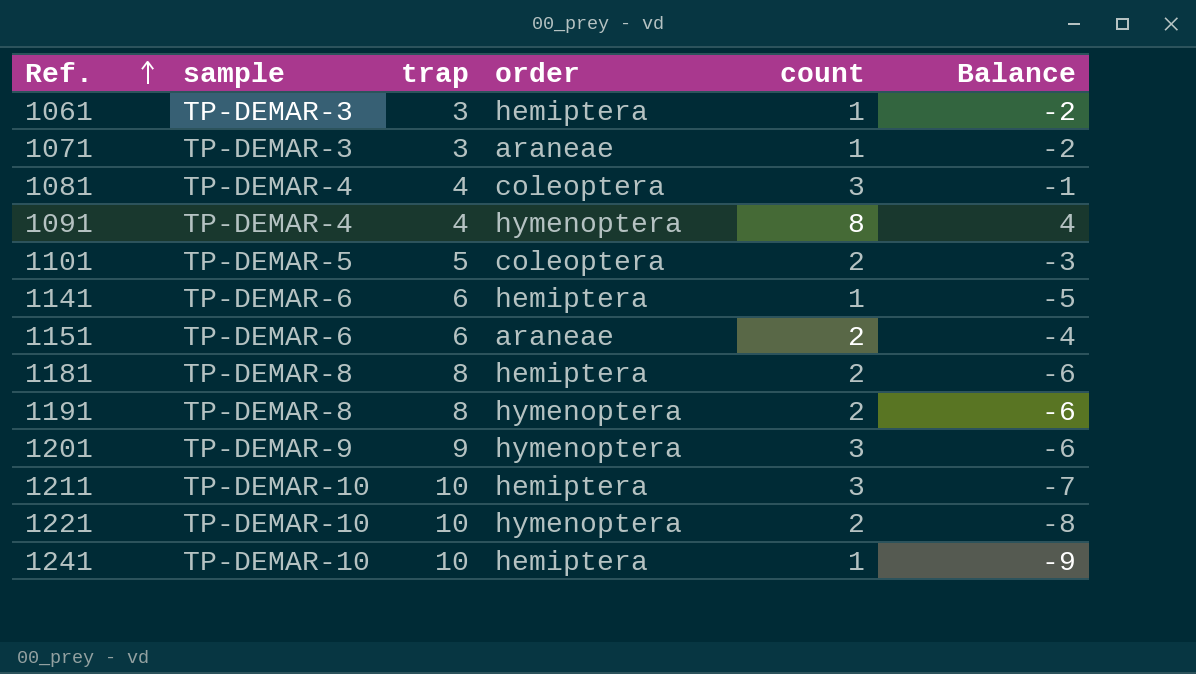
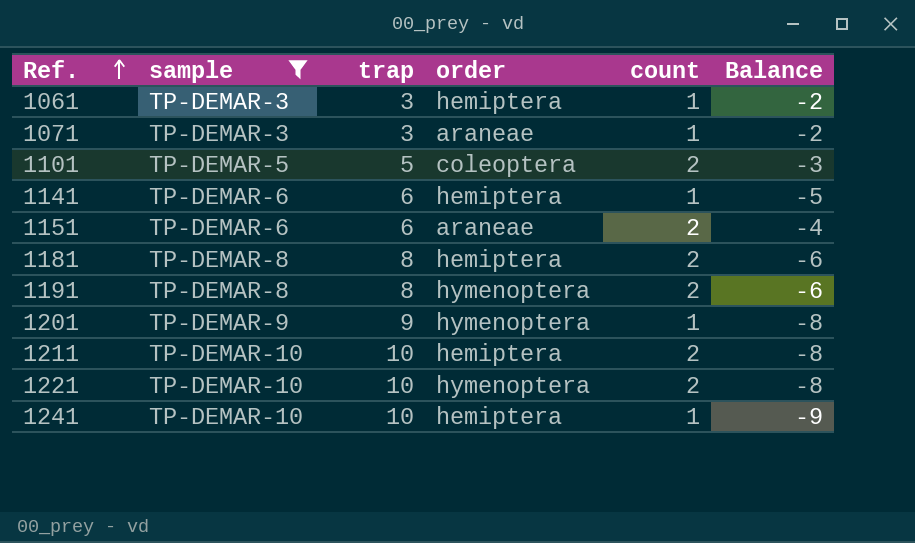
filter: none -> sample != TP-DEMAR-4
1201 | count: 3 -> 1
1201 | Balance: -6 -> -8
1211 | count: 3 -> 2
1211 | Balance: -7 -> -8

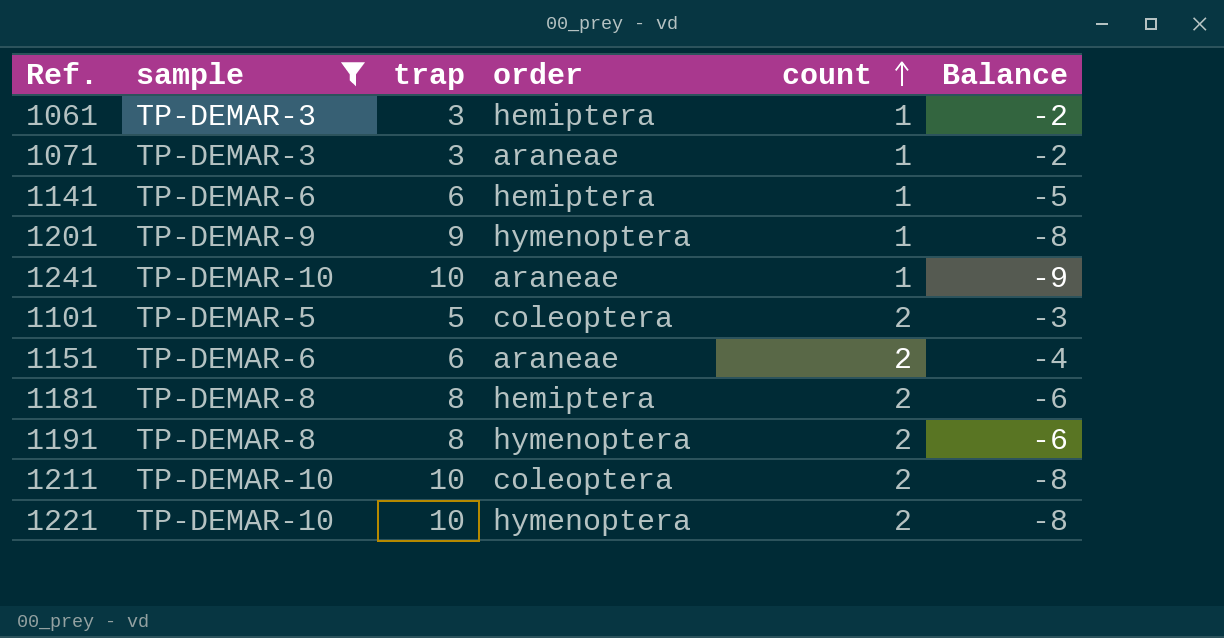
row order: Ref. ascending -> count ascending
1241 | order: hemiptera -> araneae
1211 | order: hemiptera -> coleoptera

